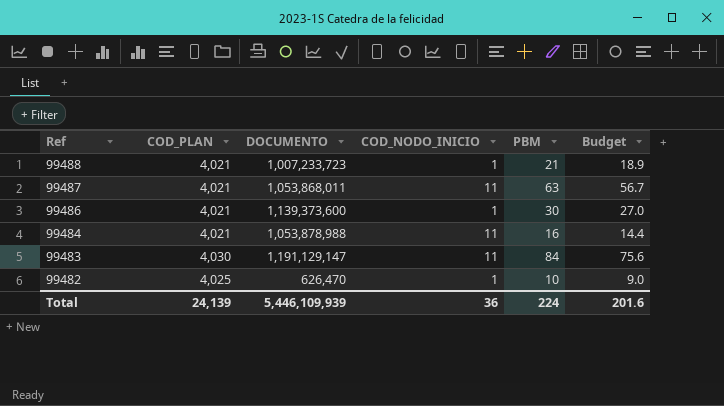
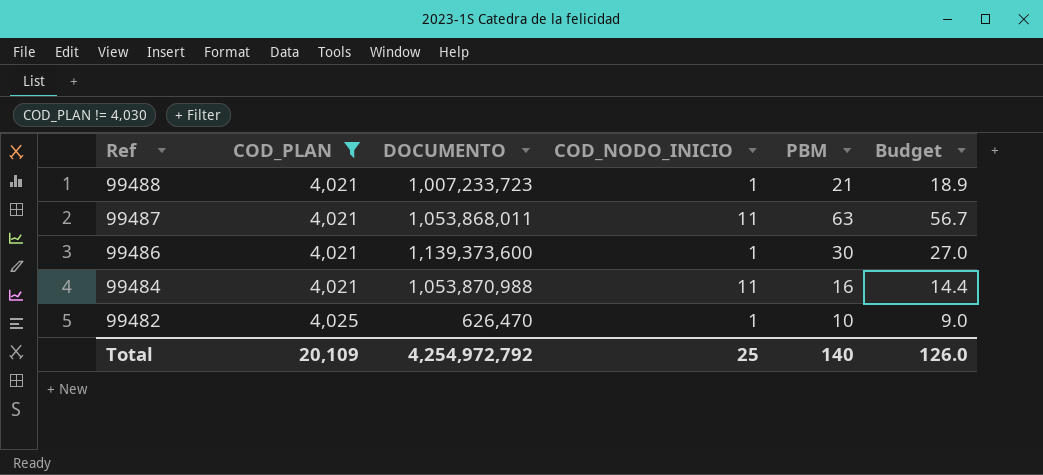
filter: none -> COD_PLAN != 4,030
99484 | DOCUMENTO: 1,053,878,988 -> 1,053,870,988
Total | COD_PLAN: 24,139 -> 20,109
Total | DOCUMENTO: 5,446,109,939 -> 4,254,972,792
Total | COD_NODO_INICIO: 36 -> 25
Total | PBM: 224 -> 140
Total | Budget: 201.6 -> 126.0

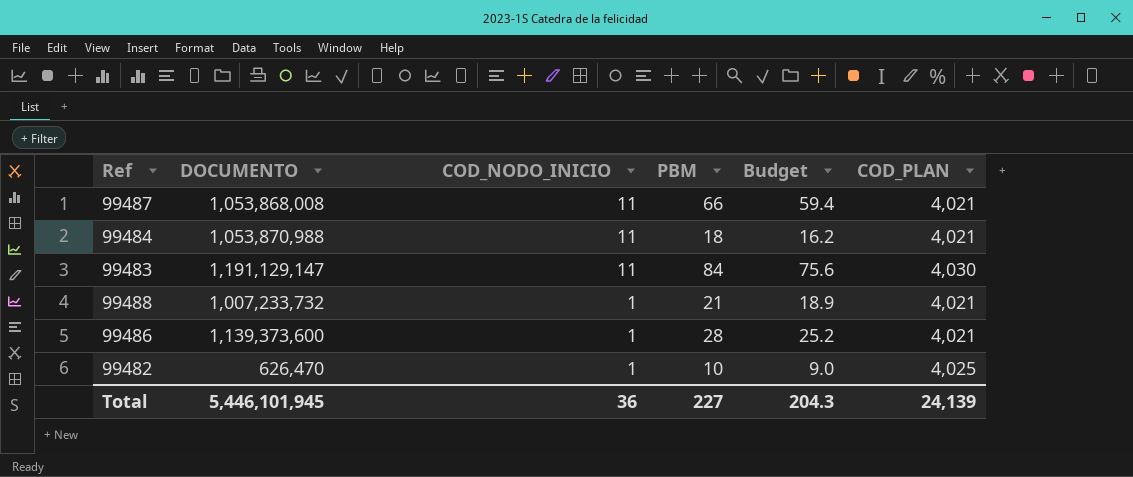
filter: COD_PLAN != 4,030 -> none
row order: Ref descending -> COD_NODO_INICIO descending
column COD_PLAN | position: 2 -> 6
99487 | DOCUMENTO: 1,053,868,011 -> 1,053,868,008
99487 | PBM: 63 -> 66
99487 | Budget: 56.7 -> 59.4
99484 | PBM: 16 -> 18
99484 | Budget: 14.4 -> 16.2
99488 | DOCUMENTO: 1,007,233,723 -> 1,007,233,732
99486 | PBM: 30 -> 28
99486 | Budget: 27.0 -> 25.2
Total | DOCUMENTO: 4,254,972,792 -> 5,446,101,945
Total | COD_NODO_INICIO: 25 -> 36
Total | PBM: 140 -> 227
Total | Budget: 126.0 -> 204.3
Total | COD_PLAN: 20,109 -> 24,139

